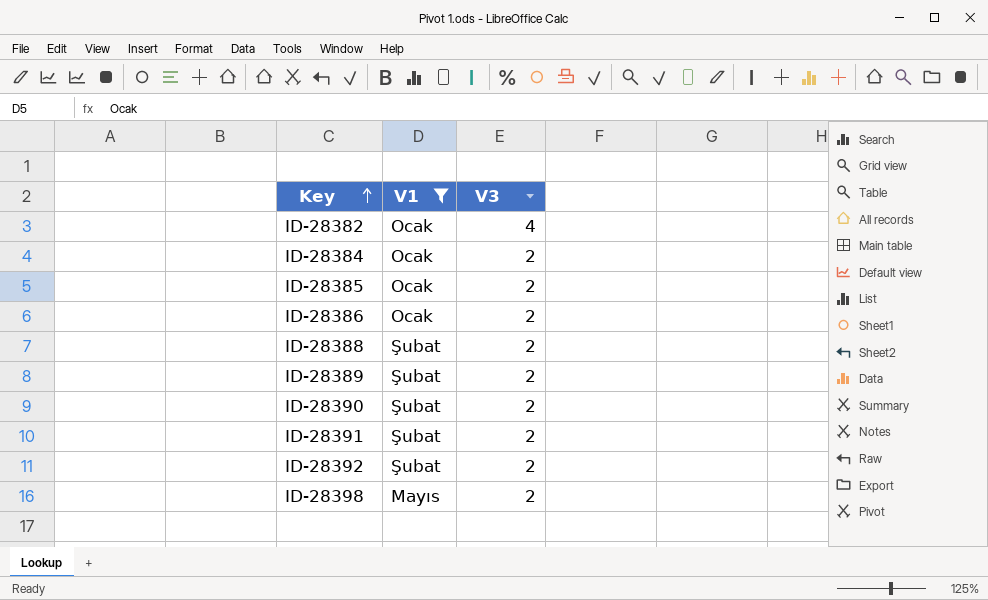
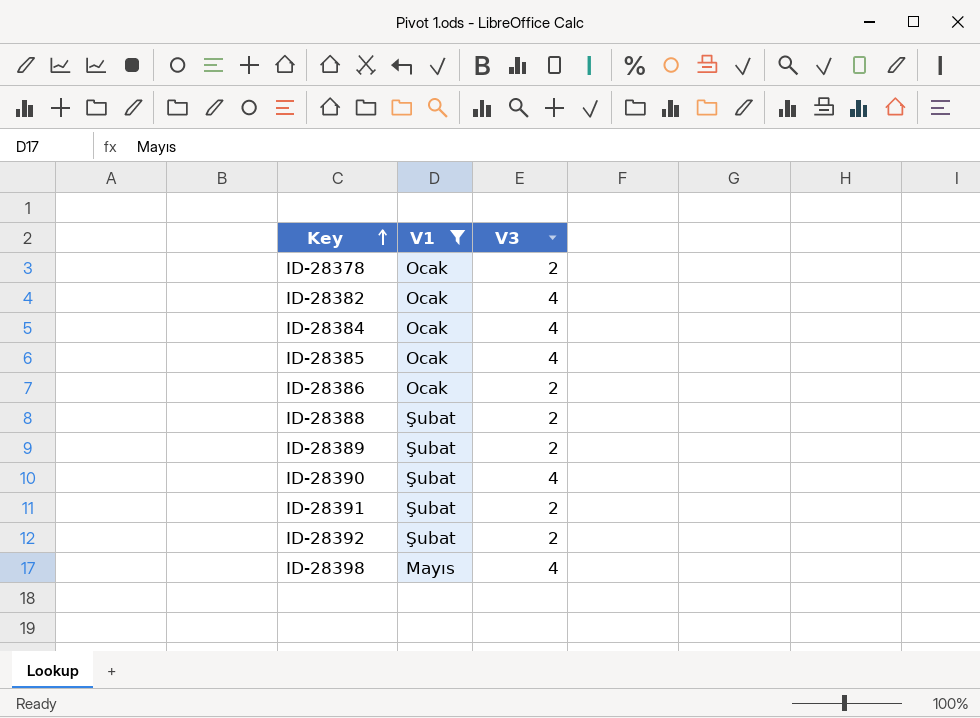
row ID-28378: none -> Ocak | 2
ID-28384 | V3: 2 -> 4
ID-28385 | V3: 2 -> 4
ID-28390 | V3: 2 -> 4
ID-28398 | V3: 2 -> 4

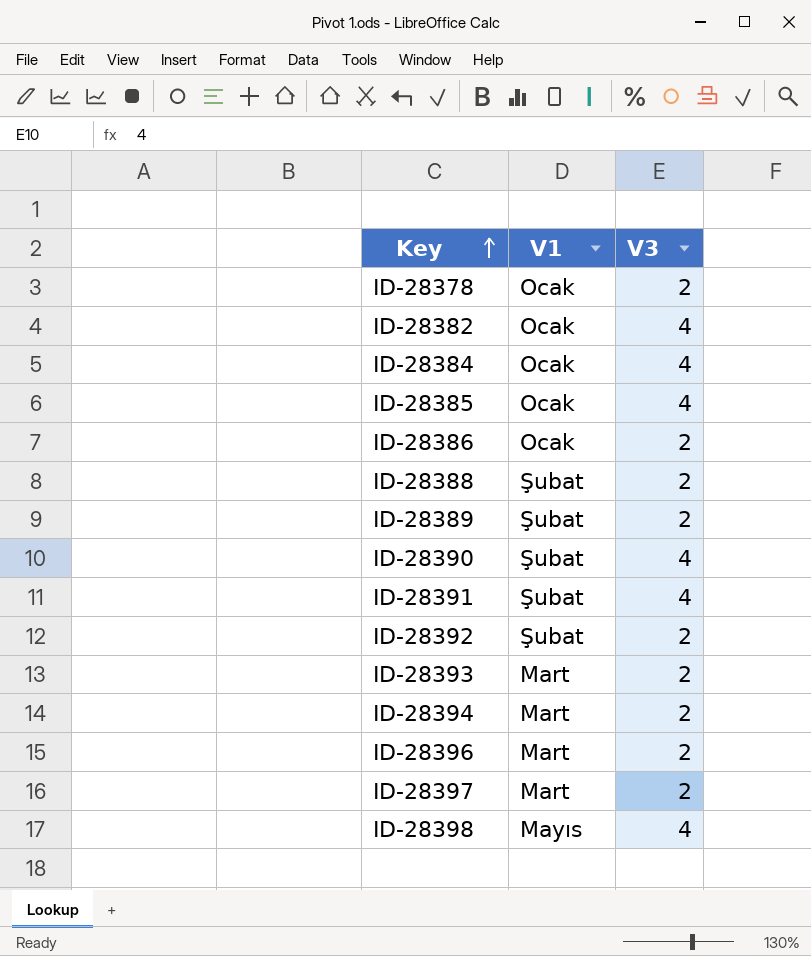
filter: V1 != Mart -> none
ID-28391 | V3: 2 -> 4

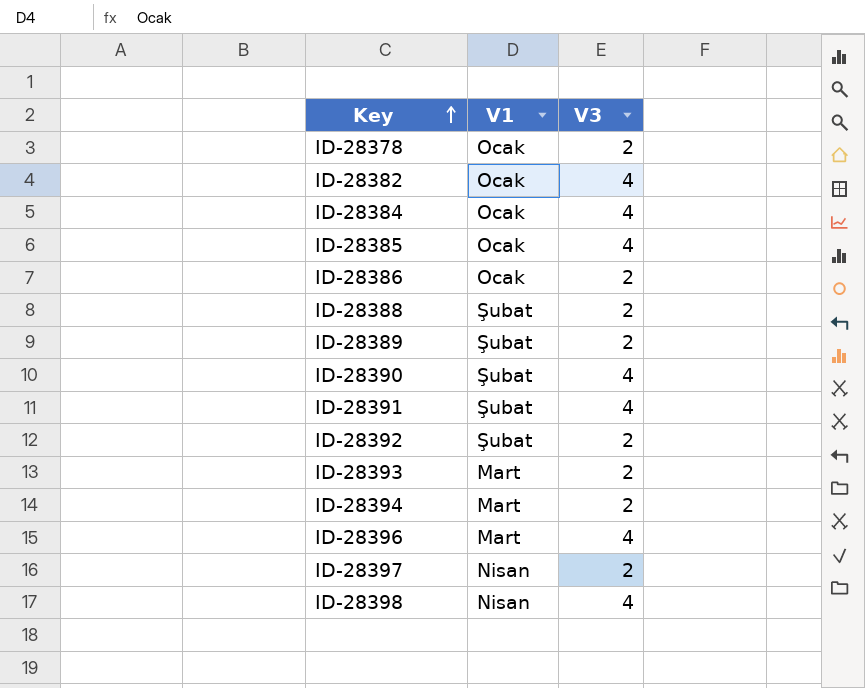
ID-28396 | V3: 2 -> 4
ID-28397 | V1: Mart -> Nisan
ID-28398 | V1: Mayıs -> Nisan

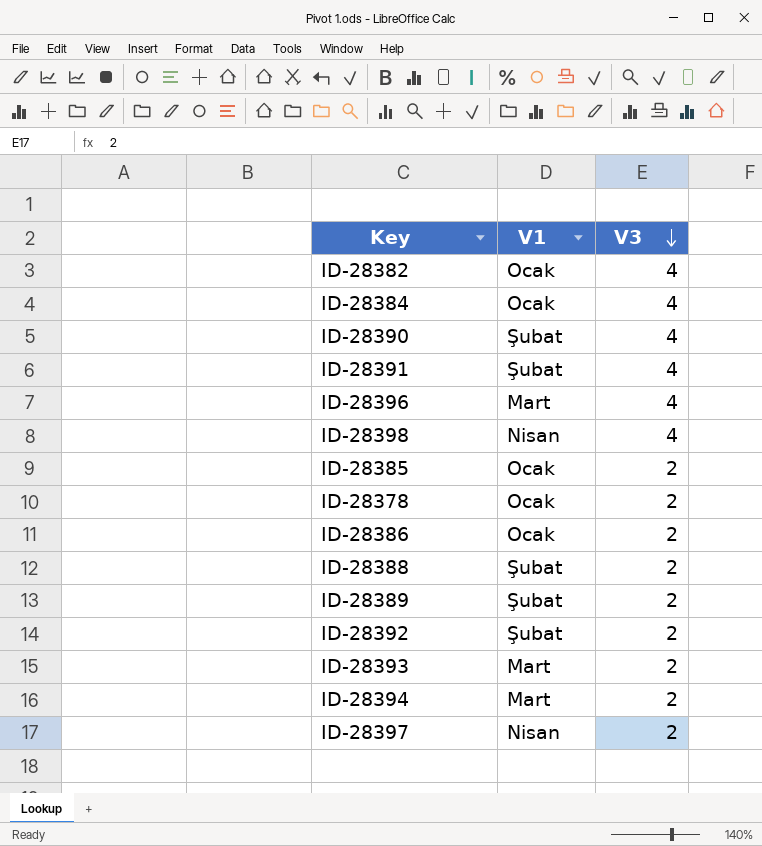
row order: Key ascending -> V3 descending
ID-28385 | V3: 4 -> 2

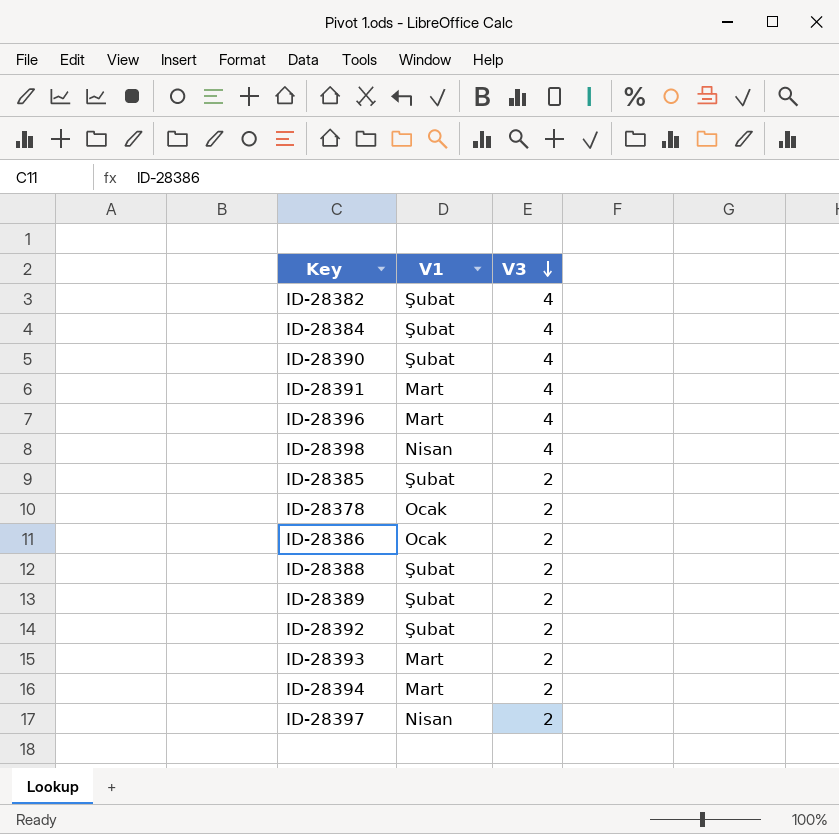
ID-28382 | V1: Ocak -> Şubat
ID-28384 | V1: Ocak -> Şubat
ID-28391 | V1: Şubat -> Mart
ID-28385 | V1: Ocak -> Şubat

